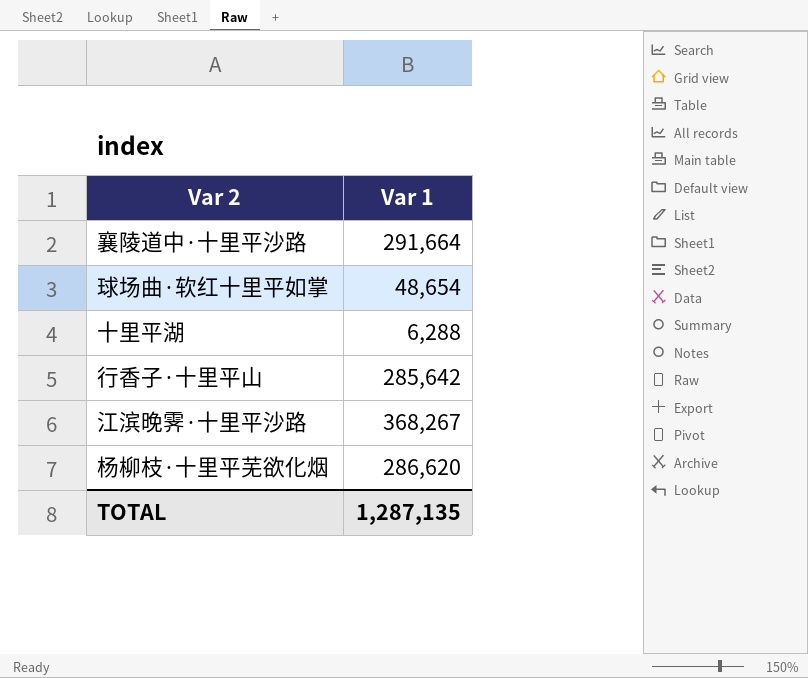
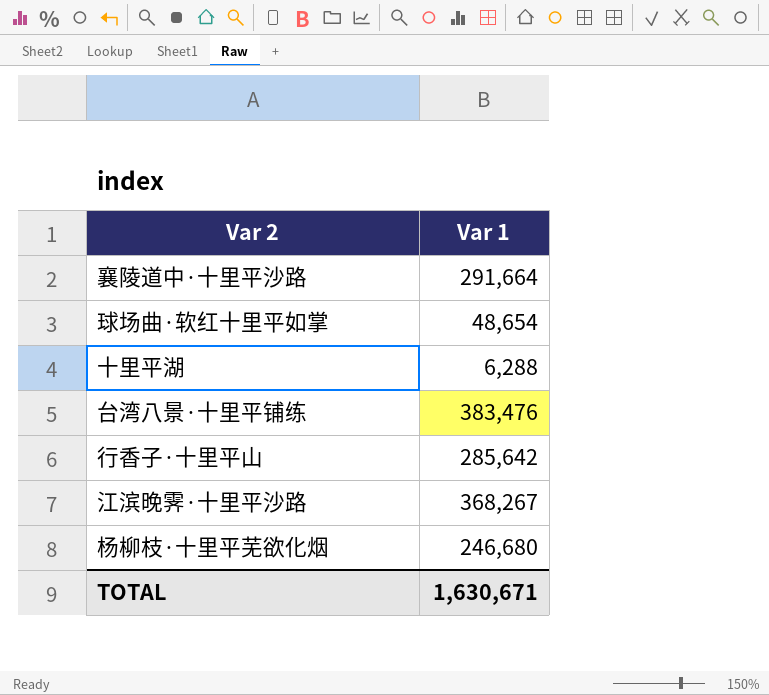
row 台湾八景·十里平铺练: none -> 383,476
杨柳枝·十里平芜欲化烟 | Var 1: 286,620 -> 246,680
TOTAL | Var 1: 1,287,135 -> 1,630,671

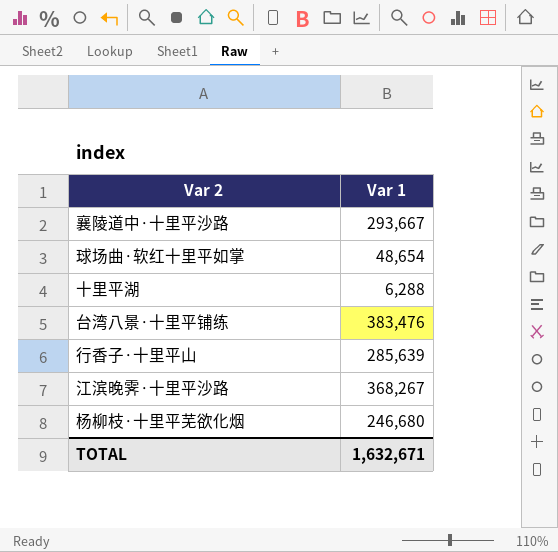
襄陵道中·十里平沙路 | Var 1: 291,664 -> 293,667
行香子·十里平山 | Var 1: 285,642 -> 285,639
TOTAL | Var 1: 1,630,671 -> 1,632,671

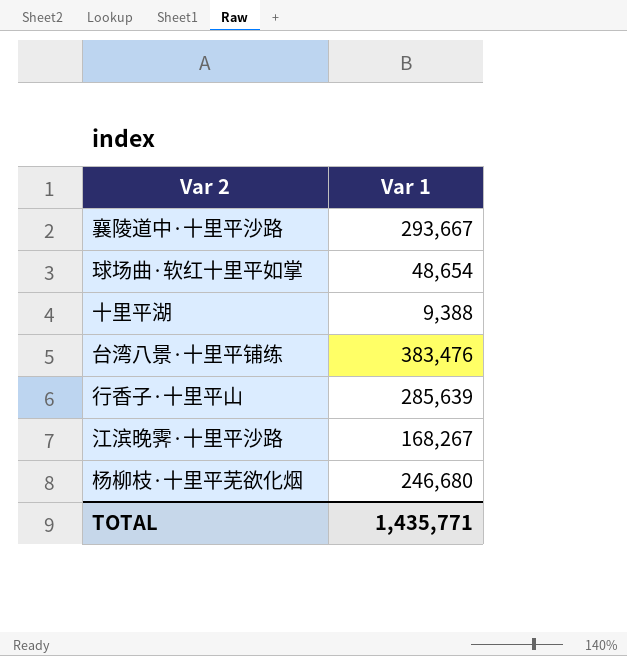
十里平湖 | Var 1: 6,288 -> 9,388
江滨晚霁·十里平沙路 | Var 1: 368,267 -> 168,267
TOTAL | Var 1: 1,632,671 -> 1,435,771

